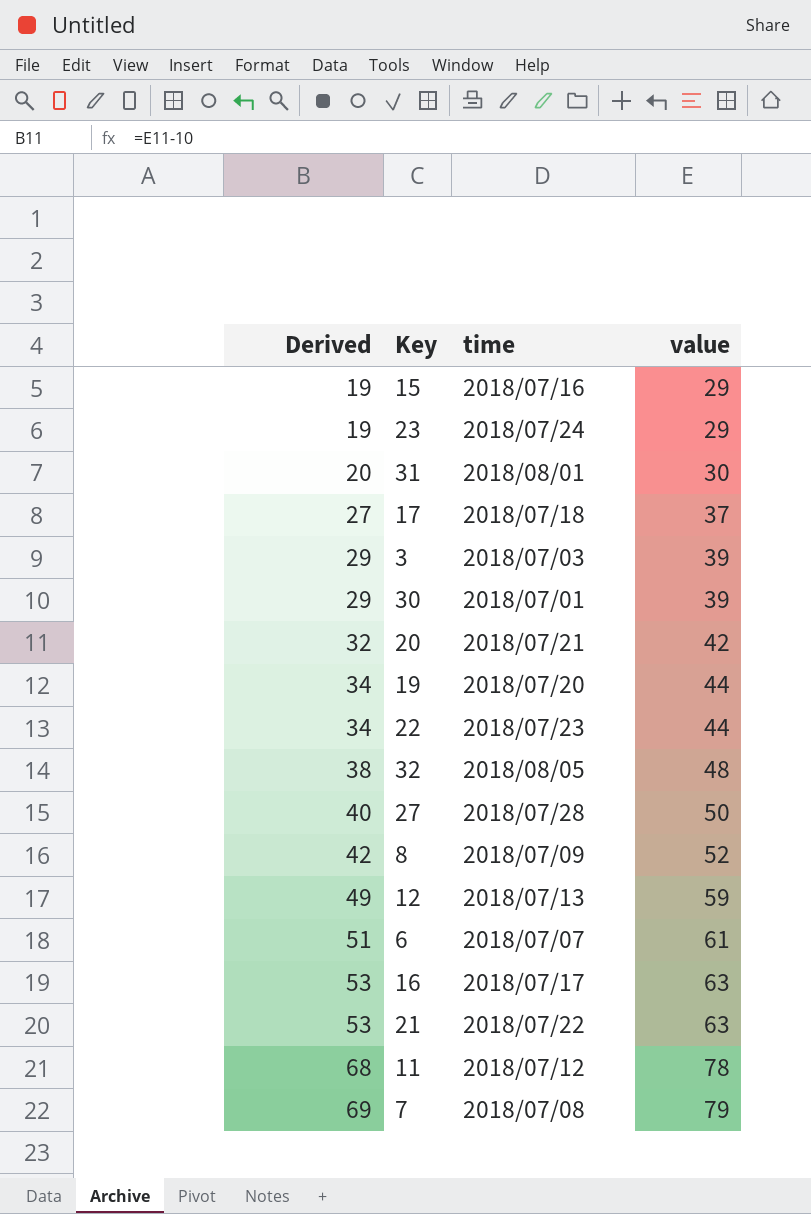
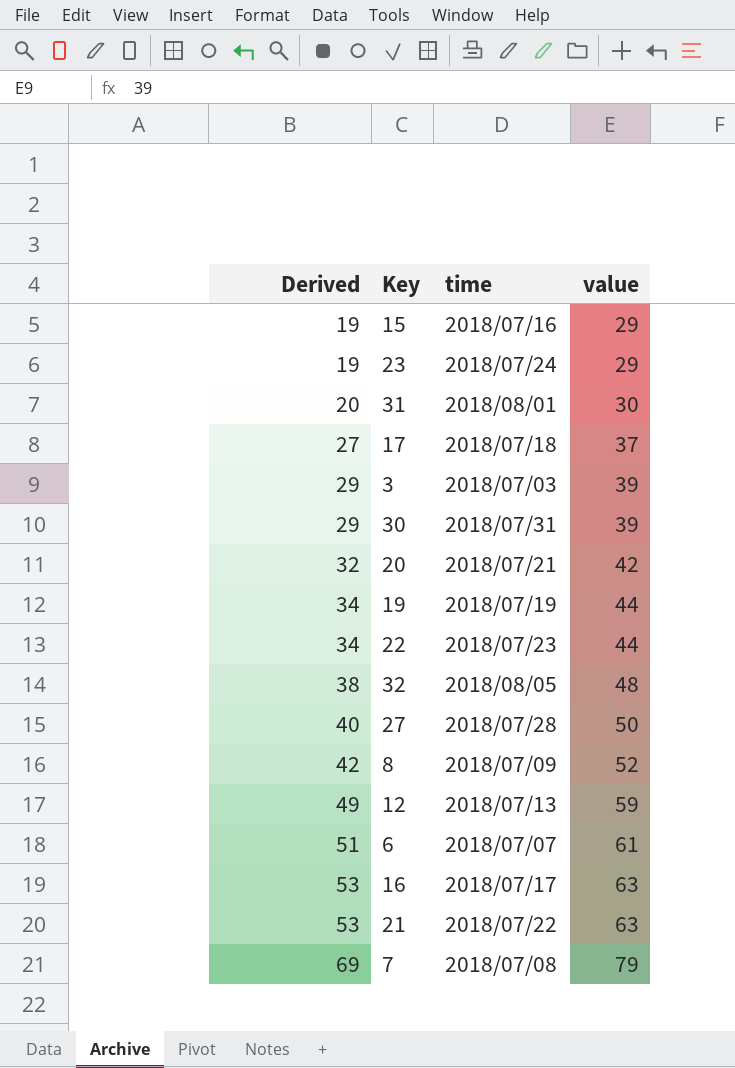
row 11: 68 | 2018/07/12 | 78 -> none
30 | time: 2018/07/01 -> 2018/07/31
19 | time: 2018/07/20 -> 2018/07/19

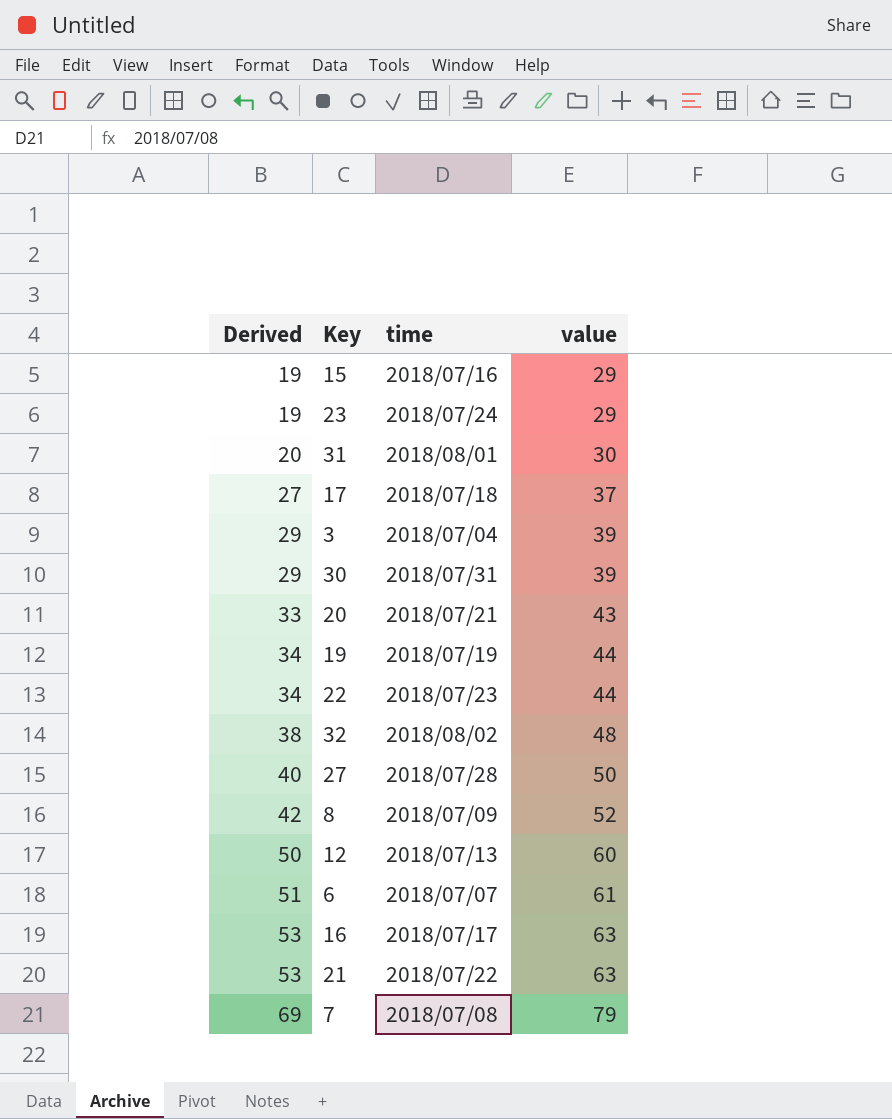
3 | time: 2018/07/03 -> 2018/07/04
20 | Derived: 32 -> 33
20 | value: 42 -> 43
32 | time: 2018/08/05 -> 2018/08/02
12 | Derived: 49 -> 50
12 | value: 59 -> 60

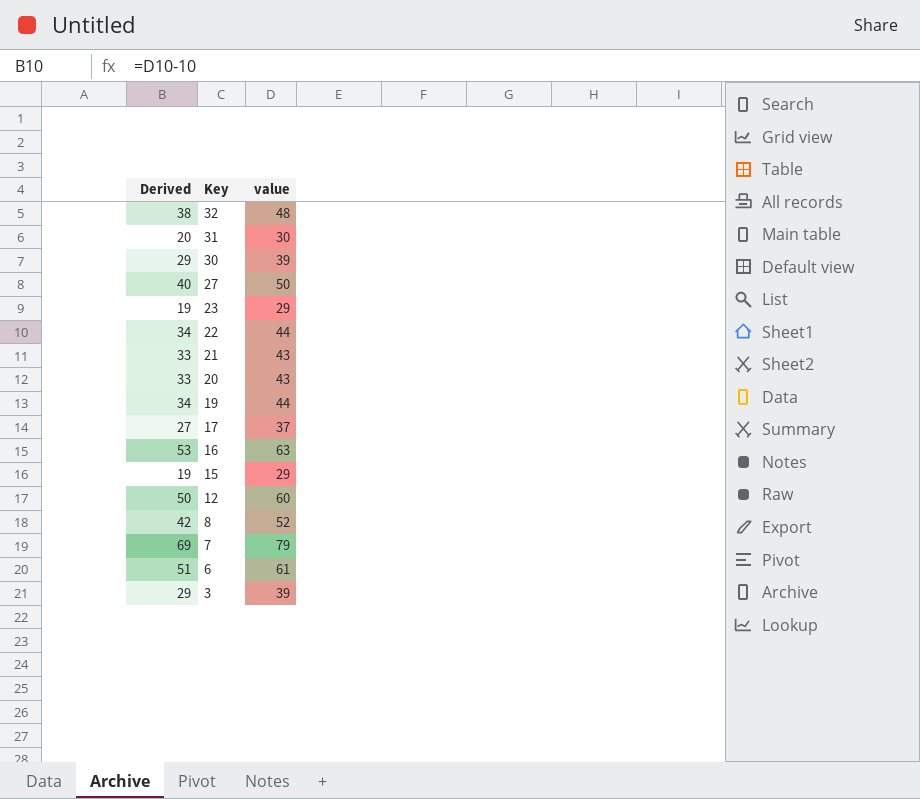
row order: Derived ascending -> Key descending
column time | position: 3 -> none
21 | Derived: 53 -> 33
21 | value: 63 -> 43

